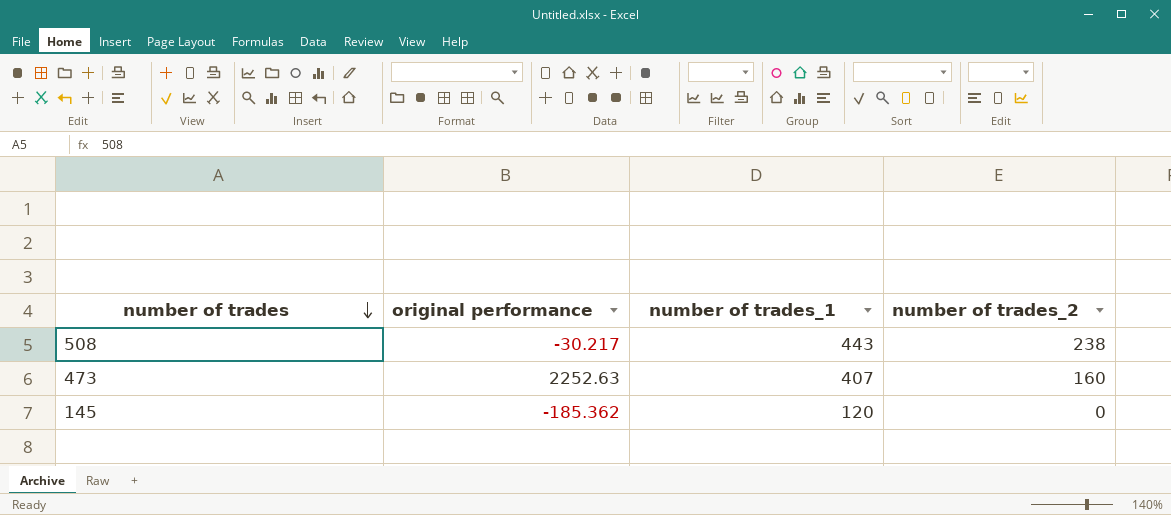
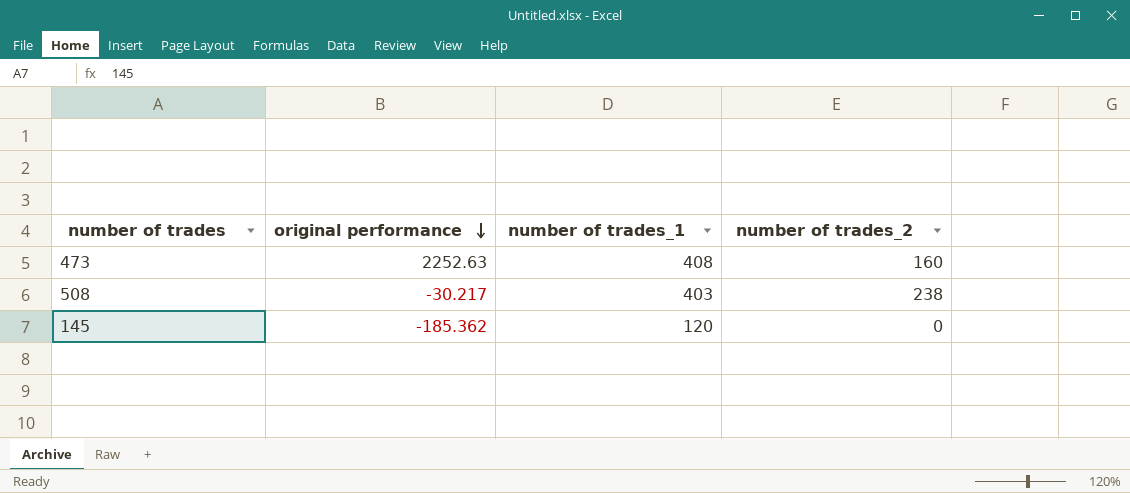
row order: number of trades descending -> original performance descending
473 | number of trades_1: 407 -> 408
508 | number of trades_1: 443 -> 403

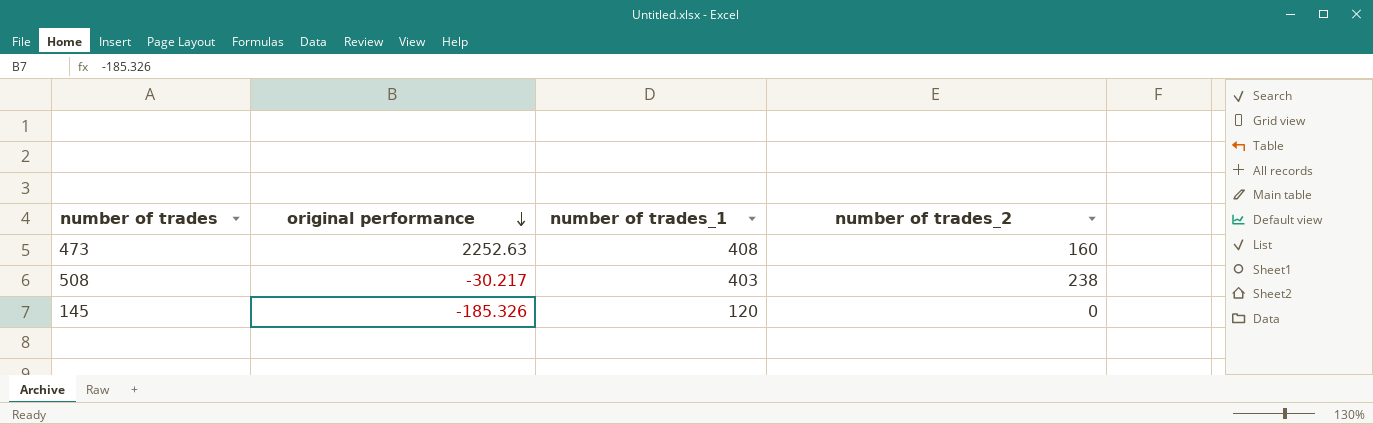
145 | original performance: -185.362 -> -185.326

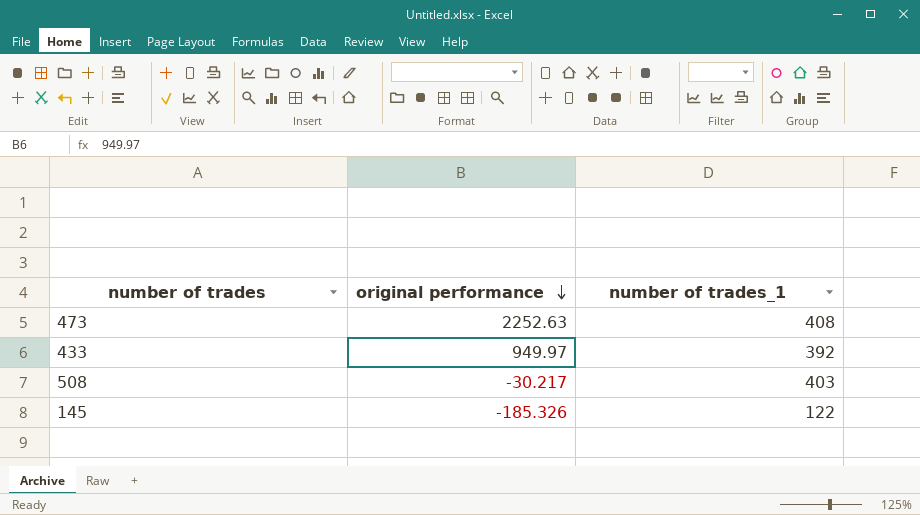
column number of trades_2 | position: 4 -> none
row 433: none -> 949.97 | 392
145 | number of trades_1: 120 -> 122

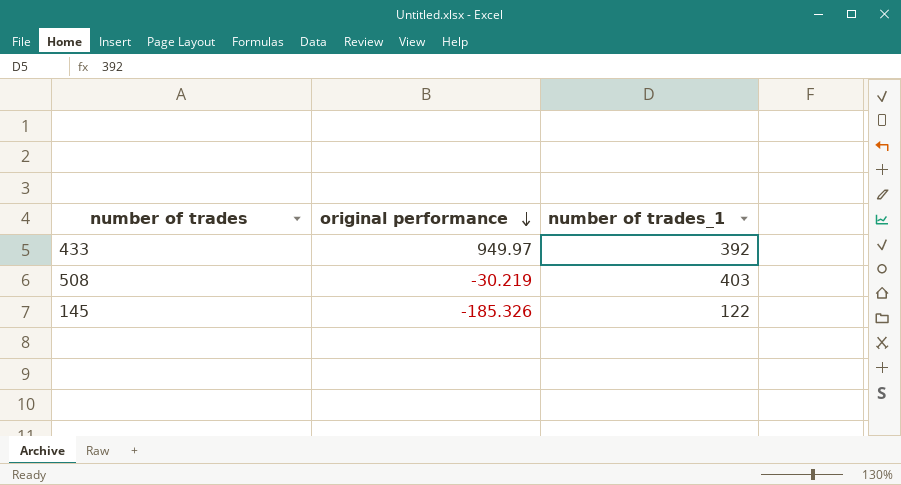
row 473: 2252.63 | 408 -> none
508 | original performance: -30.217 -> -30.219

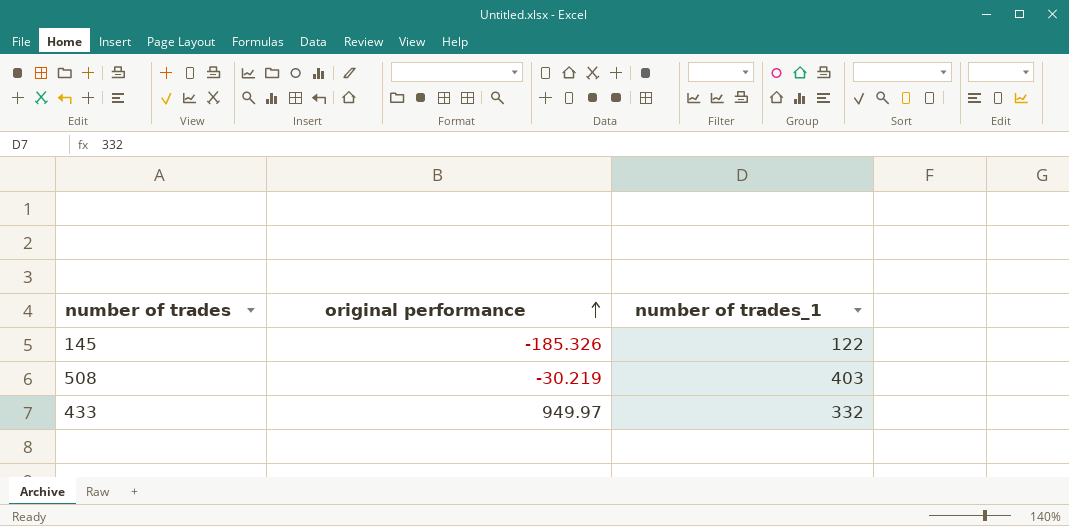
row order: original performance descending -> original performance ascending
433 | number of trades_1: 392 -> 332

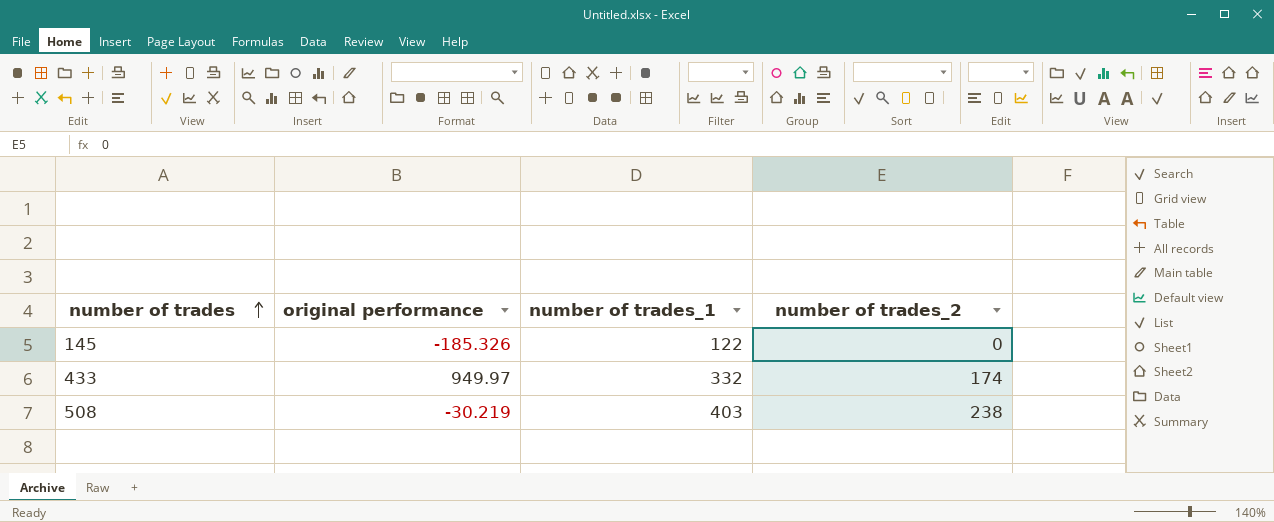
row order: original performance ascending -> number of trades ascending
column number of trades_2 | position: none -> 4

